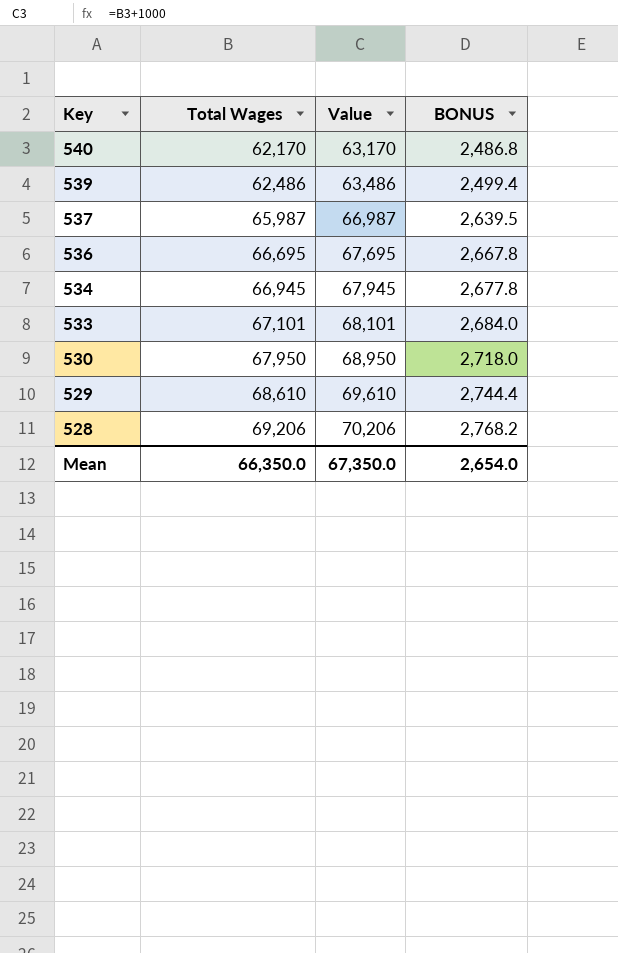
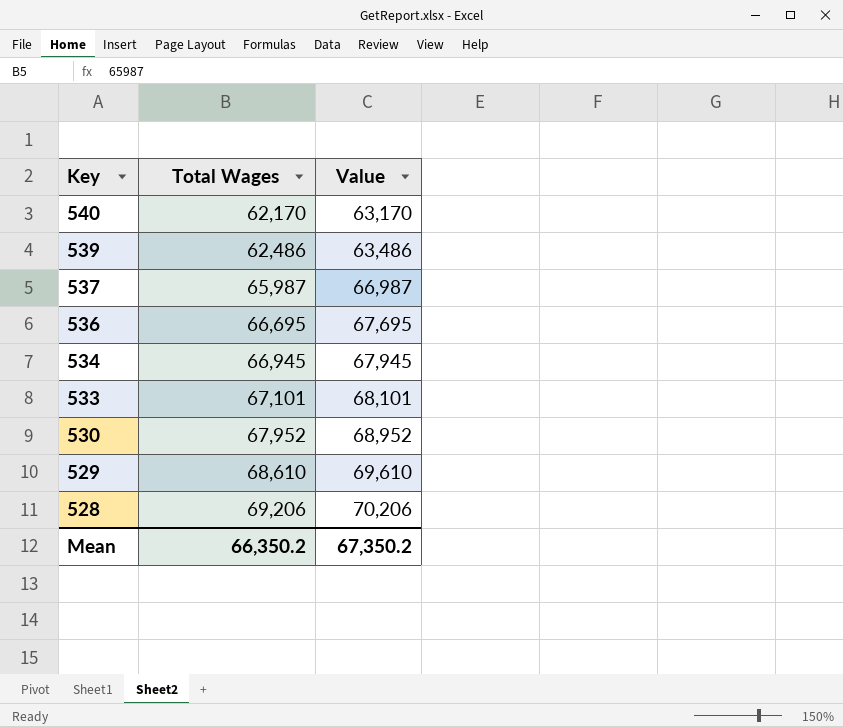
column BONUS | formula: [Total Wages] * 0.04 -> none
530 | Total Wages: 67,950 -> 67,952
530 | Value: 68,950 -> 68,952
Mean | Total Wages: 66,350.0 -> 66,350.2
Mean | Value: 67,350.0 -> 67,350.2

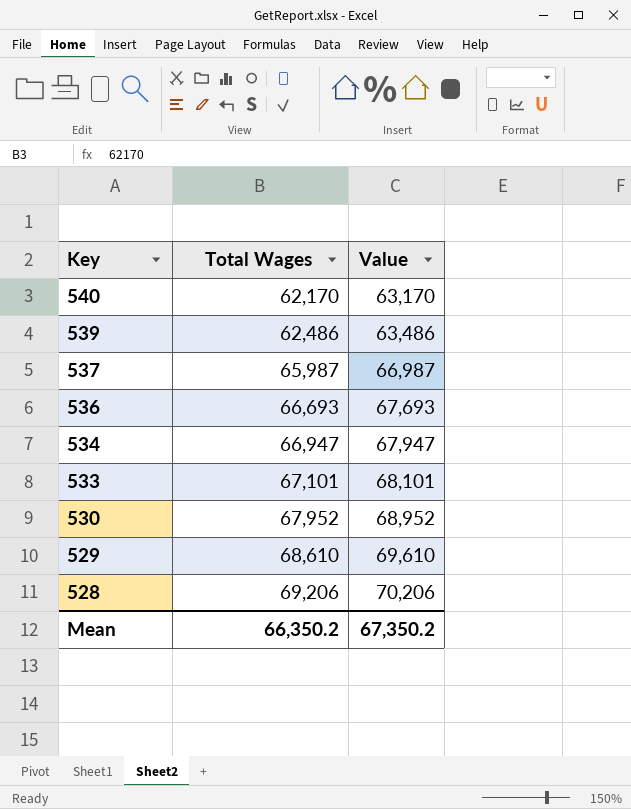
536 | Total Wages: 66,695 -> 66,693
536 | Value: 67,695 -> 67,693
534 | Total Wages: 66,945 -> 66,947
534 | Value: 67,945 -> 67,947

